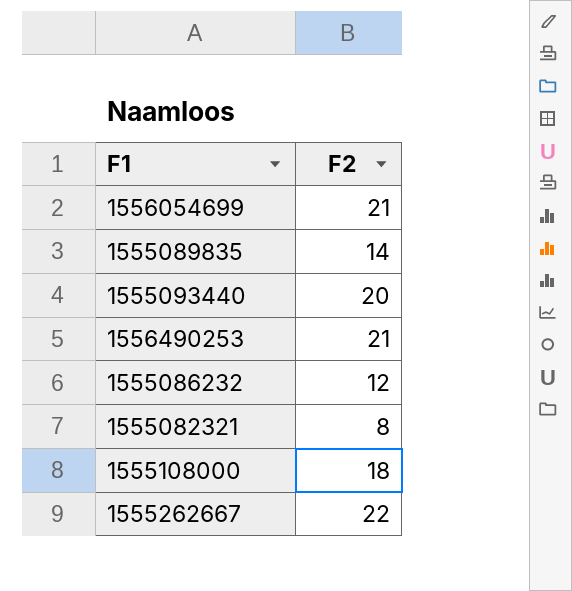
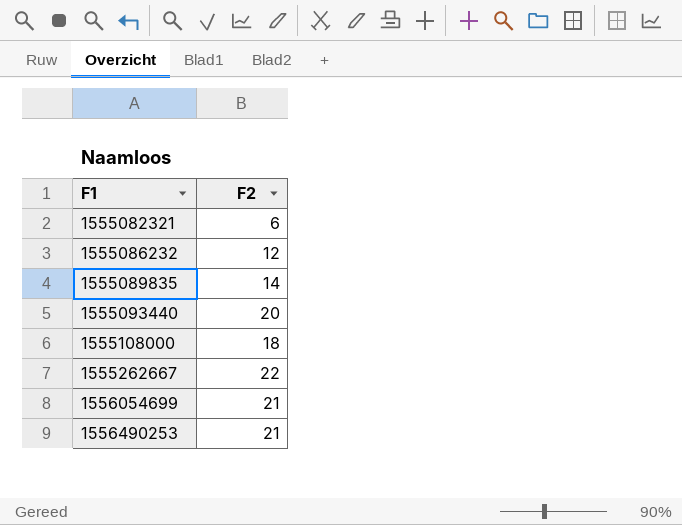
row order: none -> F1 ascending
1555082321 | F2: 8 -> 6

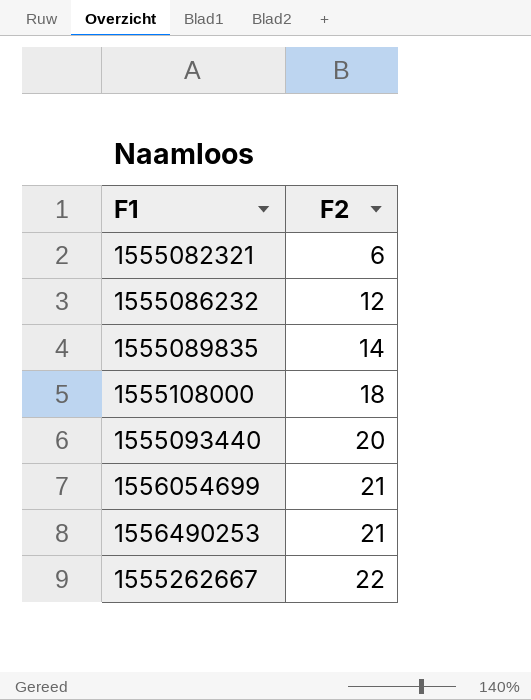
row order: F1 ascending -> F2 ascending

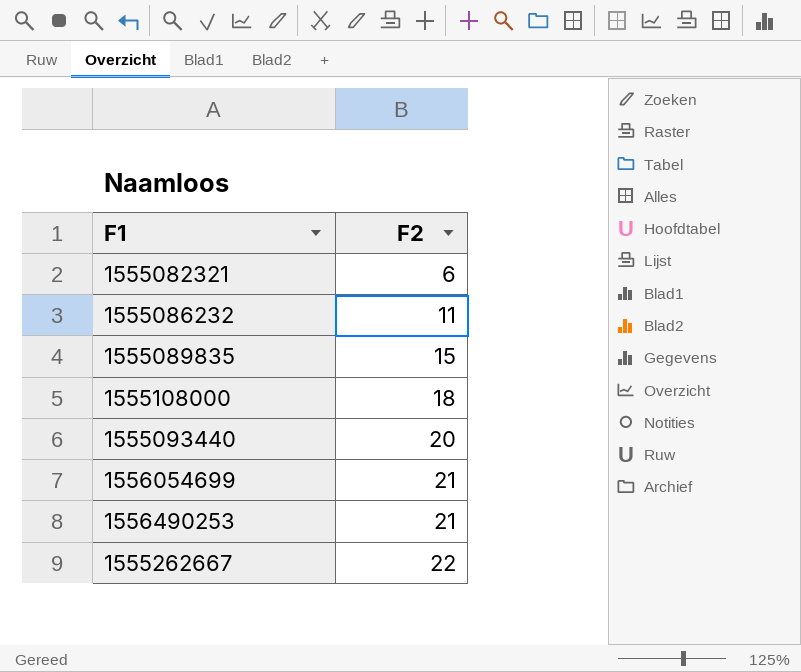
1555086232 | F2: 12 -> 11
1555089835 | F2: 14 -> 15

